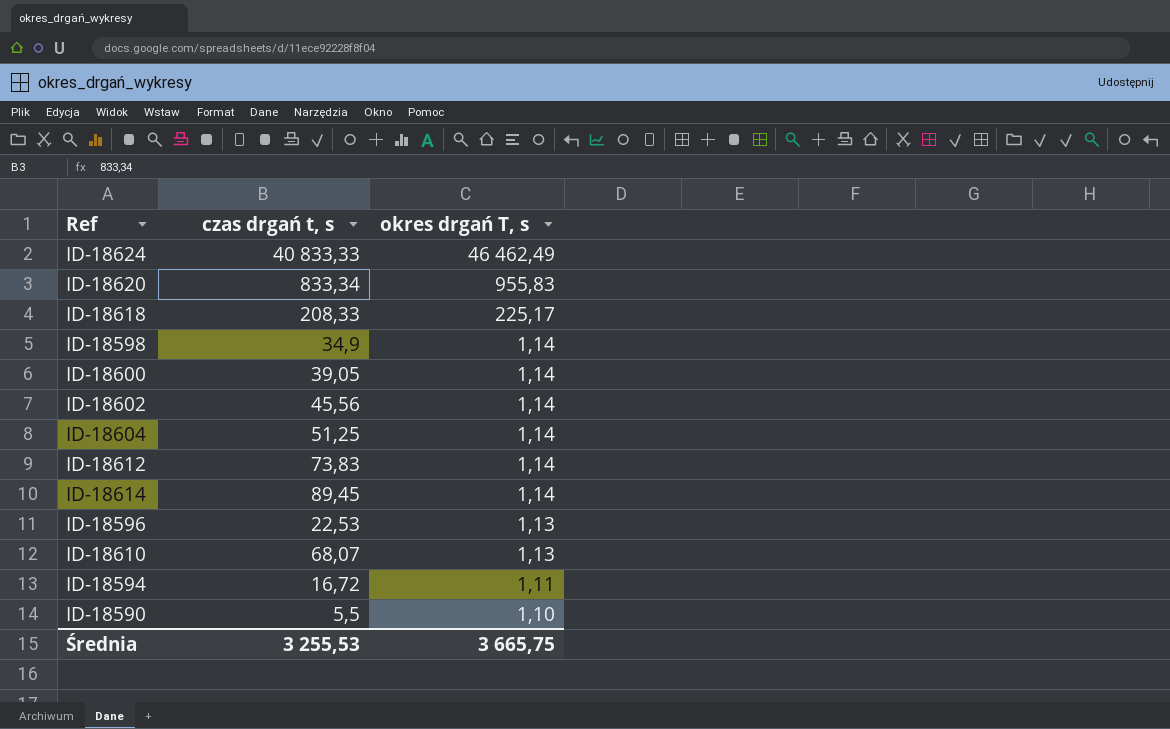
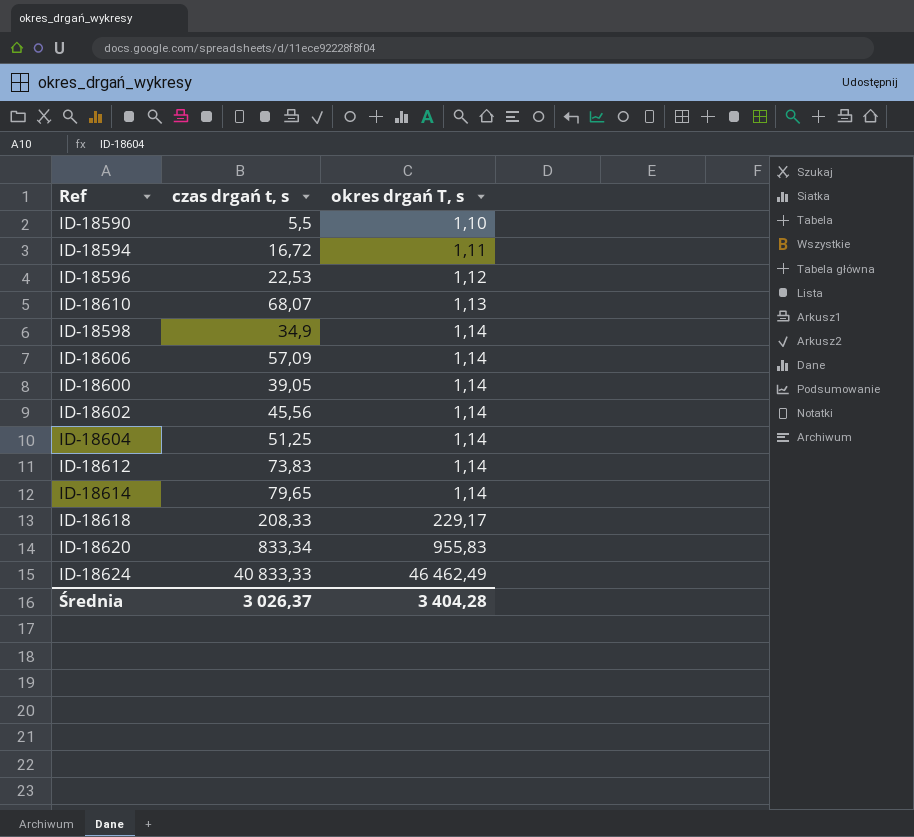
row order: okres drgań T, s descending -> okres drgań T, s ascending
ID-18596 | okres drgań T, s: 1,13 -> 1,12
row ID-18606: none -> 57,09 | 1,14
ID-18614 | czas drgań t, s: 89,45 -> 79,65
ID-18618 | okres drgań T, s: 225,17 -> 229,17
Średnia | czas drgań t, s: 3 255,53 -> 3 026,37
Średnia | okres drgań T, s: 3 665,75 -> 3 404,28

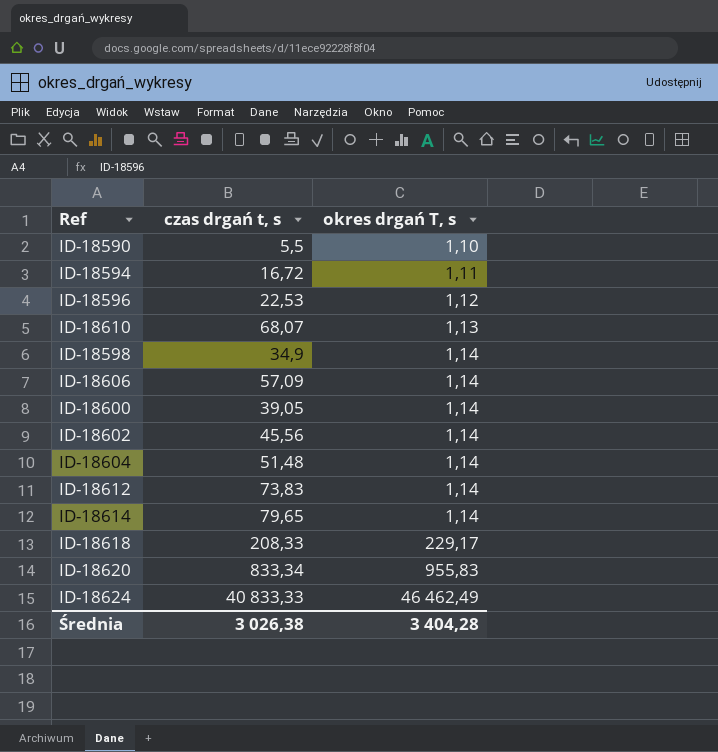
ID-18604 | czas drgań t, s: 51,25 -> 51,48
Średnia | czas drgań t, s: 3 026,37 -> 3 026,38

